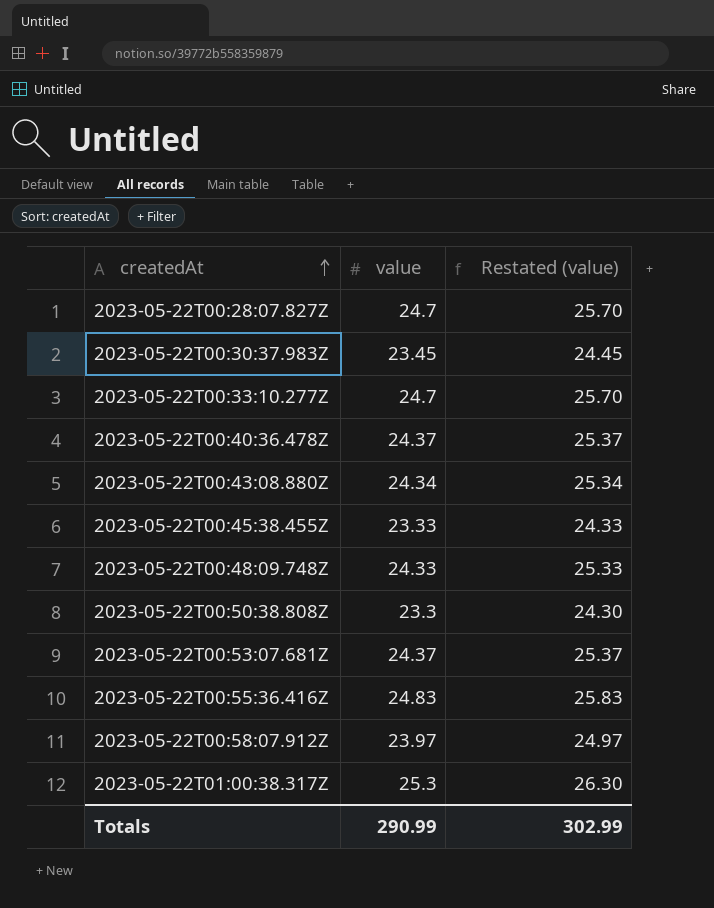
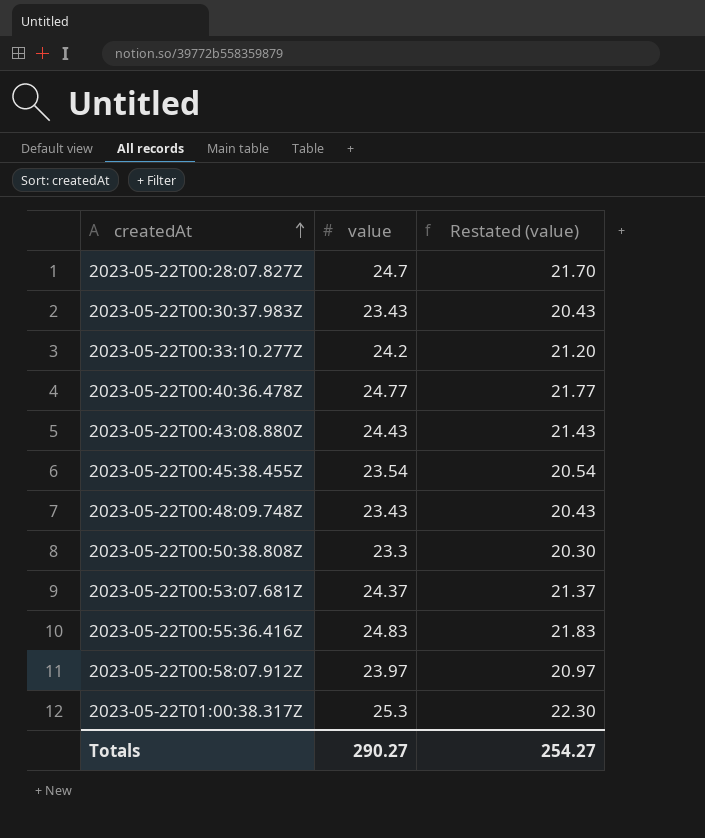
column Restated (value) | formula: [value] + 1 -> [value] - 3
2023-05-22T00:30:37.983Z | value: 23.45 -> 23.43
2023-05-22T00:33:10.277Z | value: 24.7 -> 24.2
2023-05-22T00:40:36.478Z | value: 24.37 -> 24.77
2023-05-22T00:43:08.880Z | value: 24.34 -> 24.43
2023-05-22T00:45:38.455Z | value: 23.33 -> 23.54
2023-05-22T00:48:09.748Z | value: 24.33 -> 23.43
Totals | value: 290.99 -> 290.27
Totals | Restated (value): 302.99 -> 254.27

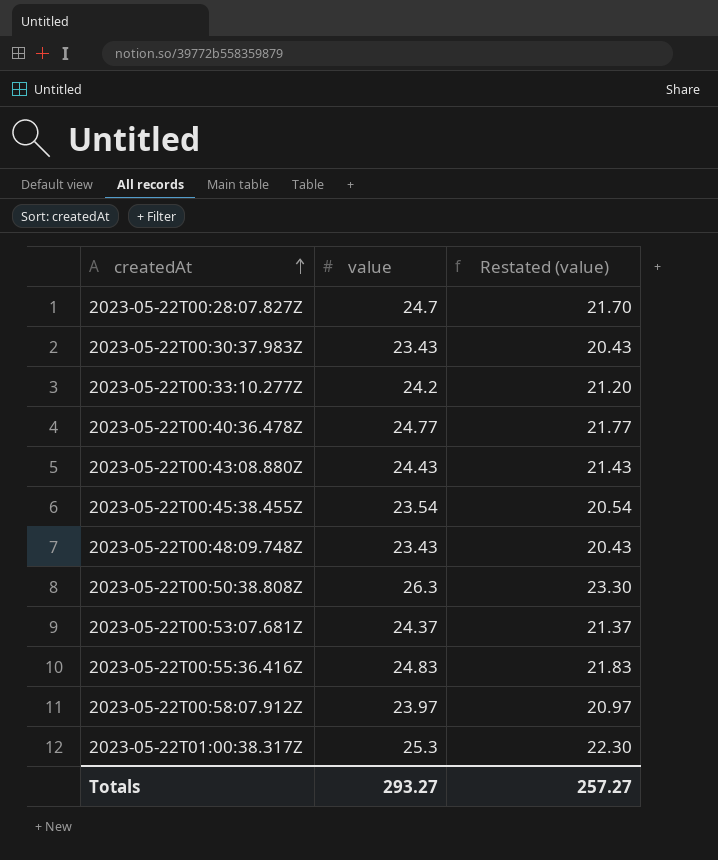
2023-05-22T00:50:38.808Z | value: 23.3 -> 26.3
2023-05-22T00:50:38.808Z | Restated (value): 20.30 -> 23.30
Totals | value: 290.27 -> 293.27
Totals | Restated (value): 254.27 -> 257.27

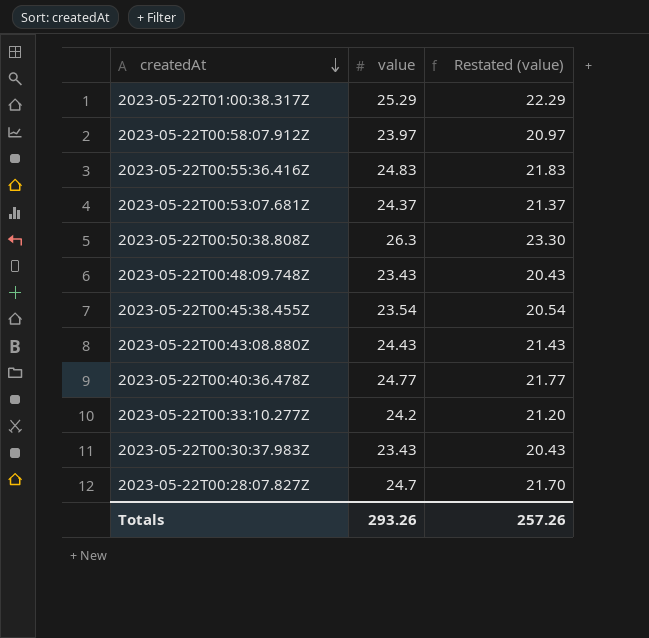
row order: createdAt ascending -> createdAt descending
2023-05-22T01:00:38.317Z | value: 25.3 -> 25.29
2023-05-22T01:00:38.317Z | Restated (value): 22.30 -> 22.29
Totals | value: 293.27 -> 293.26
Totals | Restated (value): 257.27 -> 257.26

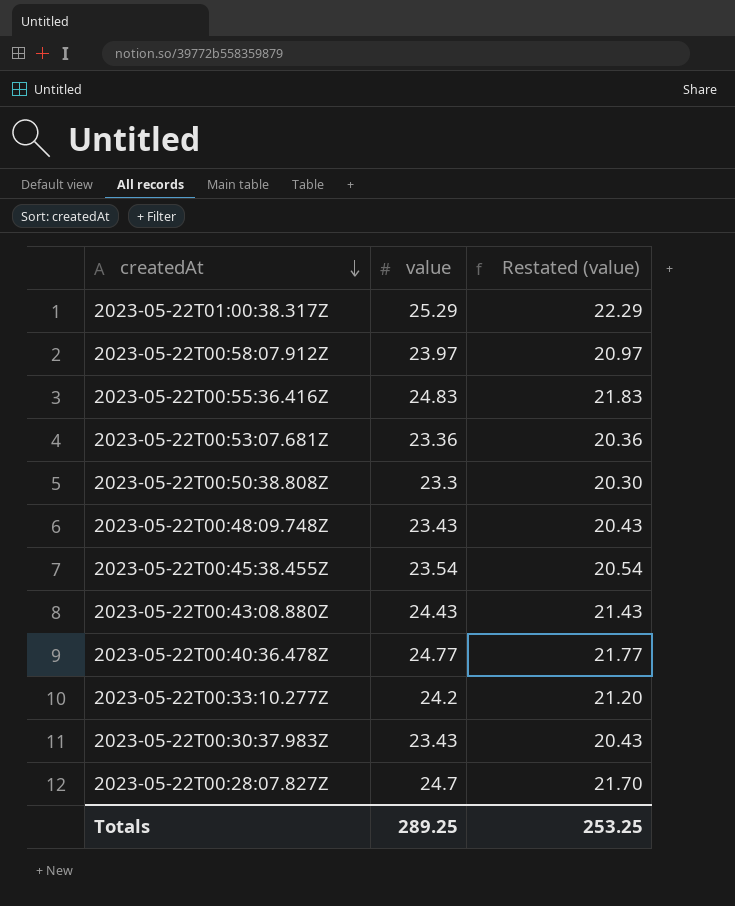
2023-05-22T00:53:07.681Z | value: 24.37 -> 23.36
2023-05-22T00:53:07.681Z | Restated (value): 21.37 -> 20.36
2023-05-22T00:50:38.808Z | value: 26.3 -> 23.3
2023-05-22T00:50:38.808Z | Restated (value): 23.30 -> 20.30
Totals | value: 293.26 -> 289.25
Totals | Restated (value): 257.26 -> 253.25

